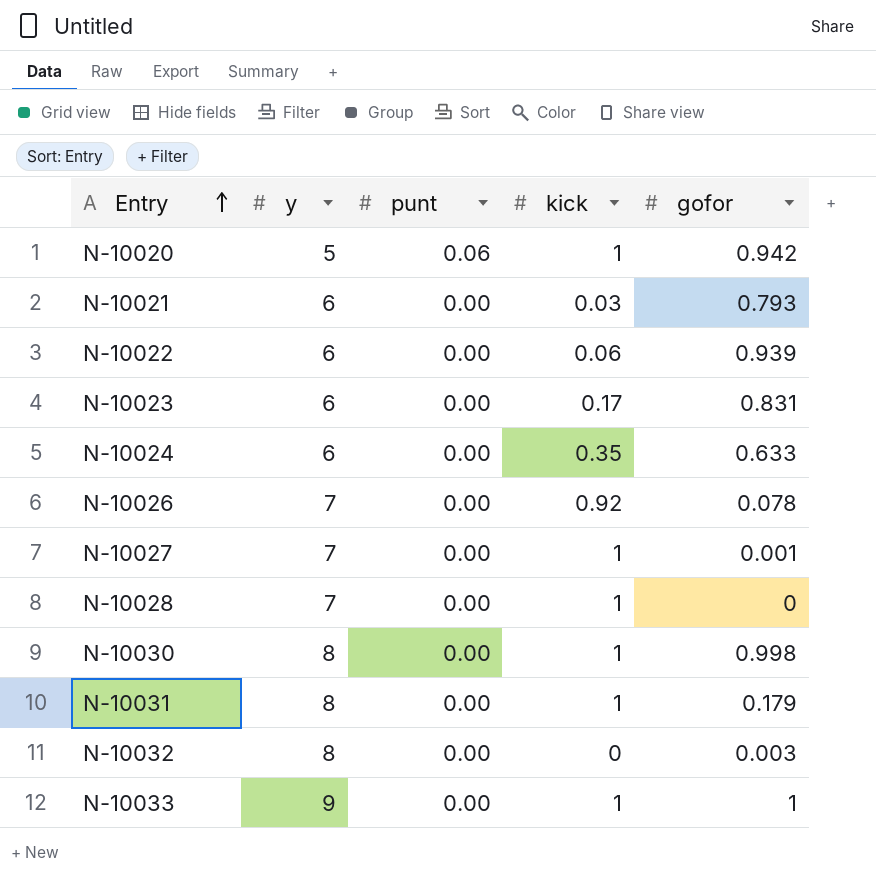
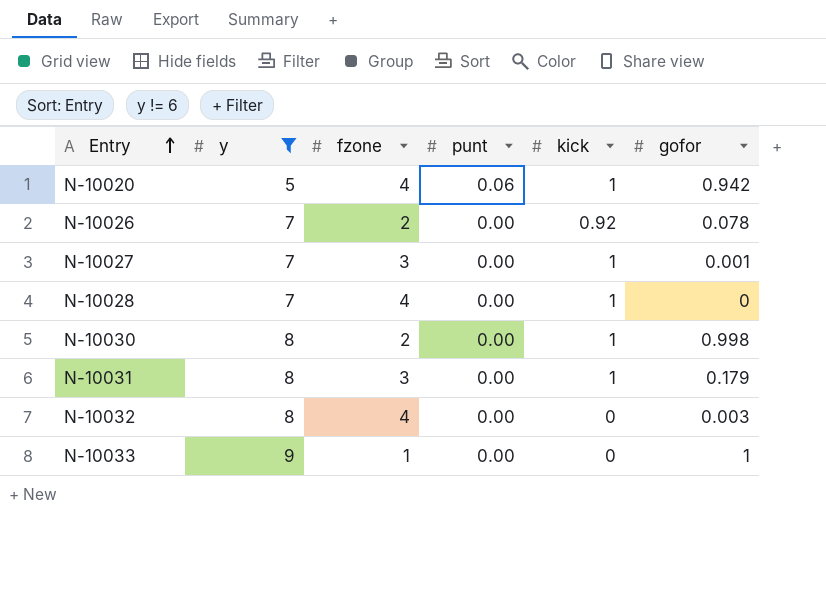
filter: none -> y != 6
column fzone | position: none -> 3
N-10033 | kick: 1 -> 0

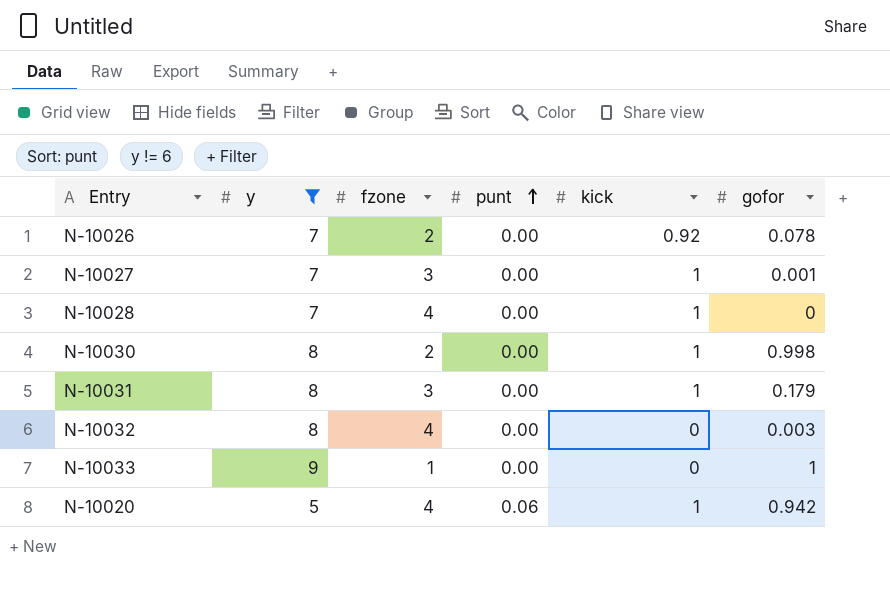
row order: Entry ascending -> punt ascending

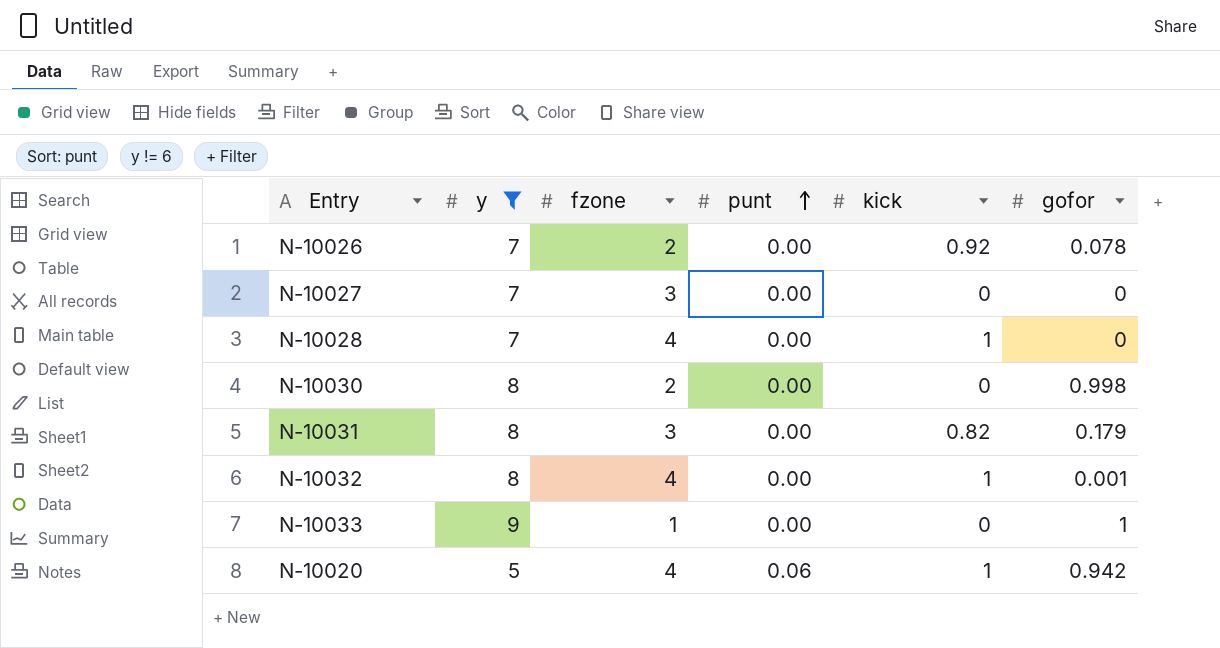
N-10027 | kick: 1 -> 0
N-10027 | gofor: 0.001 -> 0
N-10030 | kick: 1 -> 0
N-10031 | kick: 1 -> 0.82
N-10032 | kick: 0 -> 1
N-10032 | gofor: 0.003 -> 0.001

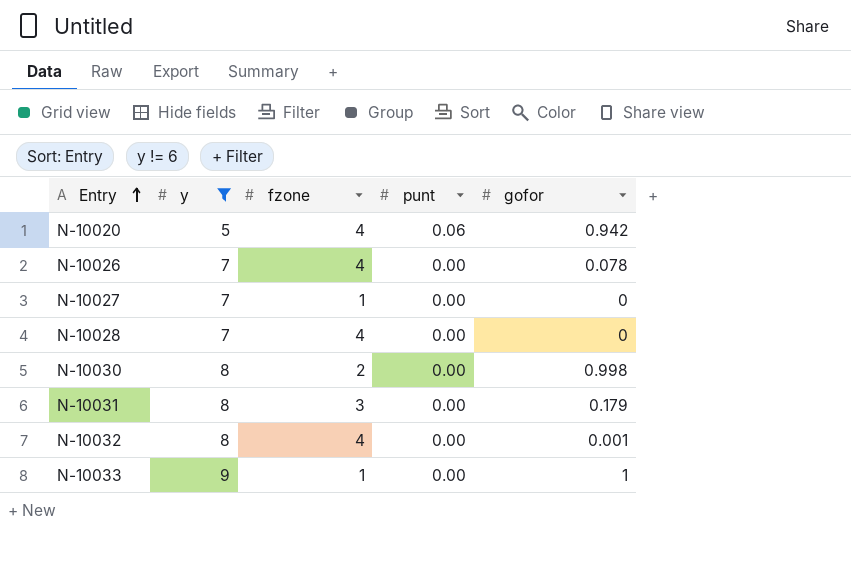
row order: punt ascending -> Entry ascending
column kick | position: 5 -> none
N-10026 | fzone: 2 -> 4
N-10027 | fzone: 3 -> 1

